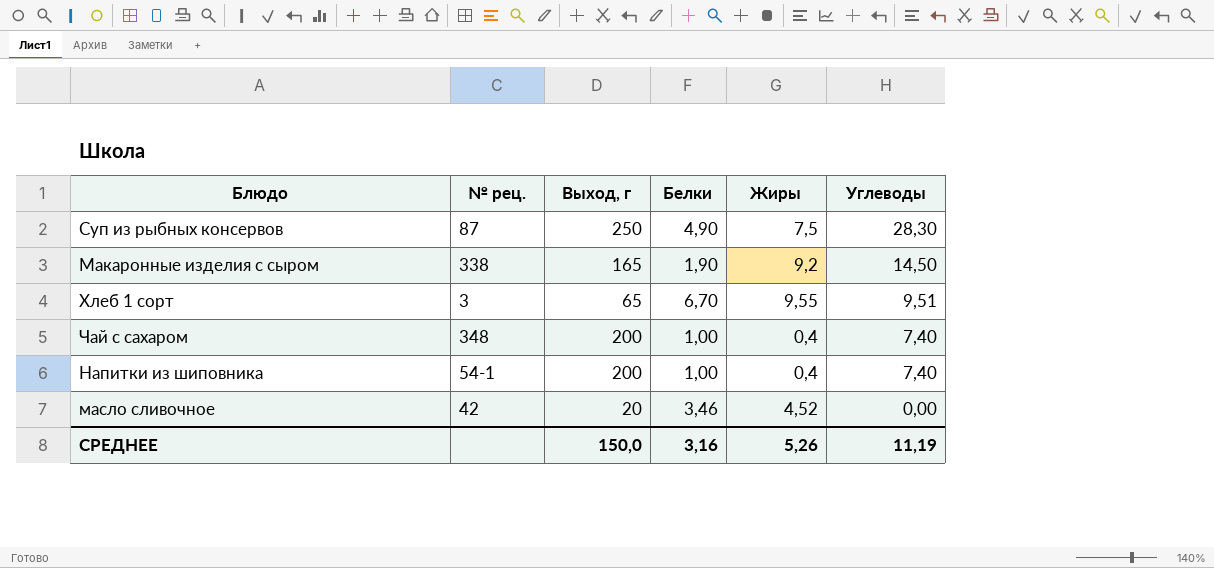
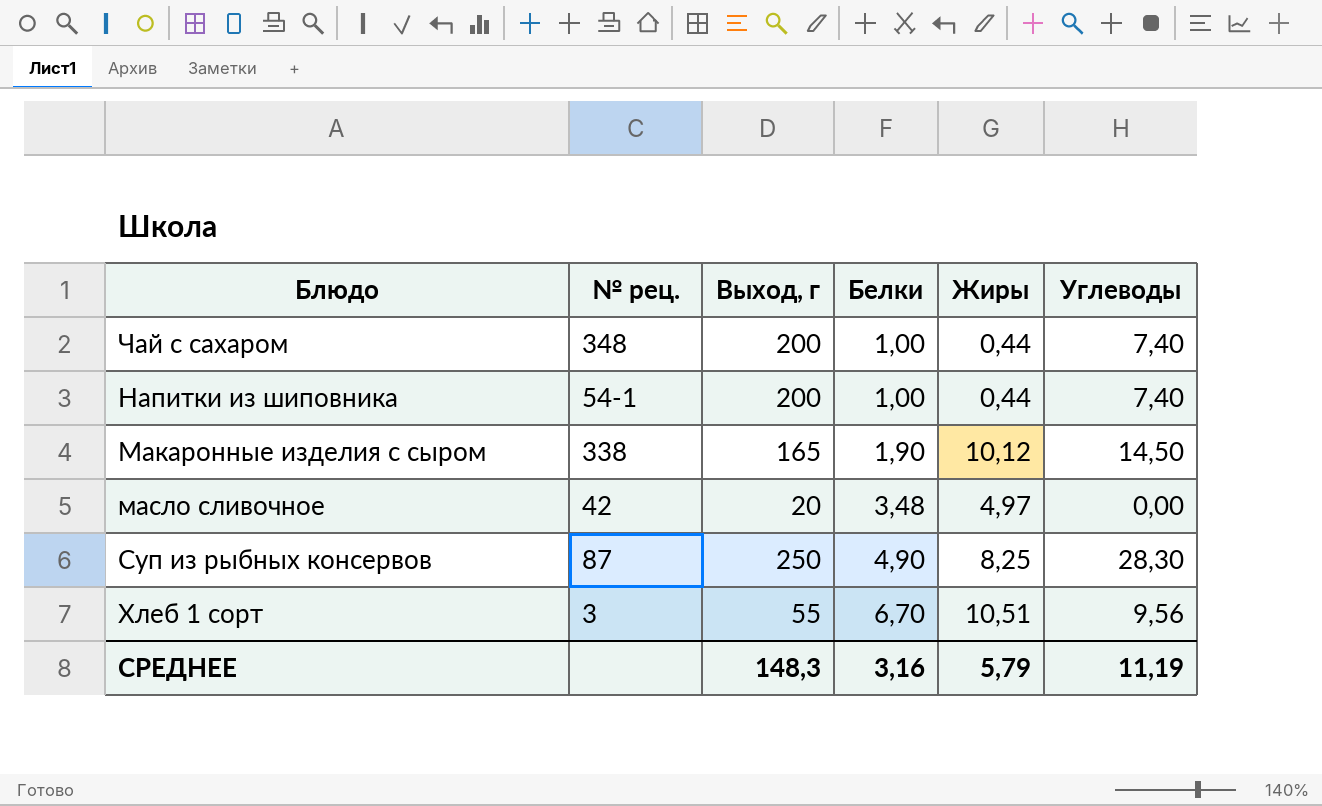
row order: Углеводы descending -> Белки ascending
Чай с сахаром | Жиры: 0,4 -> 0,44
Напитки из шиповника | Жиры: 0,4 -> 0,44
Макаронные изделия с сыром | Жиры: 9,2 -> 10,12
масло сливочное | Белки: 3,46 -> 3,48
масло сливочное | Жиры: 4,52 -> 4,97
Суп из рыбных консервов | Жиры: 7,5 -> 8,25
Хлеб 1 сорт | Выход, г: 65 -> 55
Хлеб 1 сорт | Жиры: 9,55 -> 10,51
Хлеб 1 сорт | Углеводы: 9,51 -> 9,56
СРЕДНЕЕ | Выход, г: 150,0 -> 148,3
СРЕДНЕЕ | Жиры: 5,26 -> 5,79

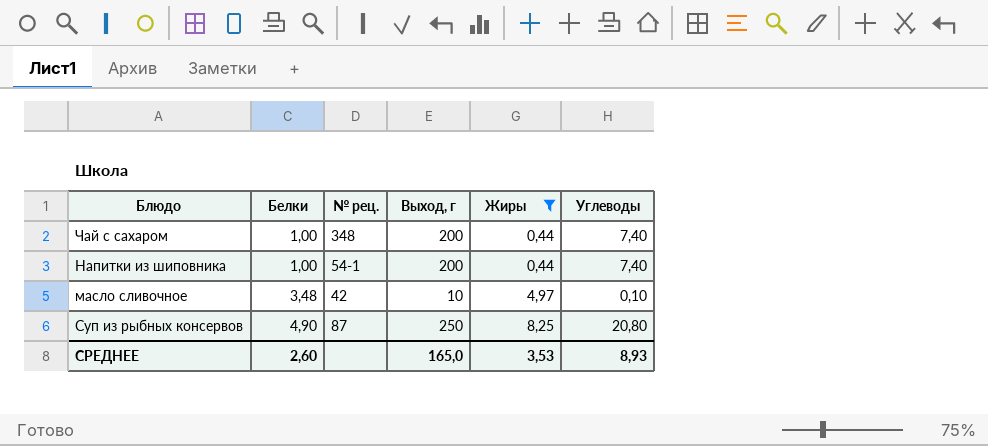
filter: none -> Жиры <= 8,25
column Белки | position: 4 -> 2
масло сливочное | Выход, г: 20 -> 10
масло сливочное | Углеводы: 0,00 -> 0,10
Суп из рыбных консервов | Углеводы: 28,30 -> 20,80
СРЕДНЕЕ | Белки: 3,16 -> 2,60
СРЕДНЕЕ | Выход, г: 148,3 -> 165,0
СРЕДНЕЕ | Жиры: 5,79 -> 3,53
СРЕДНЕЕ | Углеводы: 11,19 -> 8,93

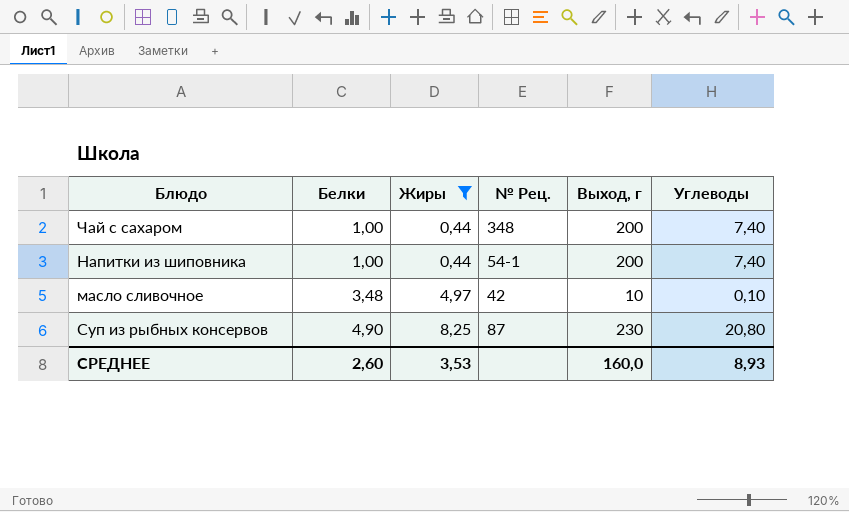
column Жиры | position: 5 -> 3
column name: № рец. -> № Рец.
Суп из рыбных консервов | Выход, г: 250 -> 230
СРЕДНЕЕ | Выход, г: 165,0 -> 160,0

